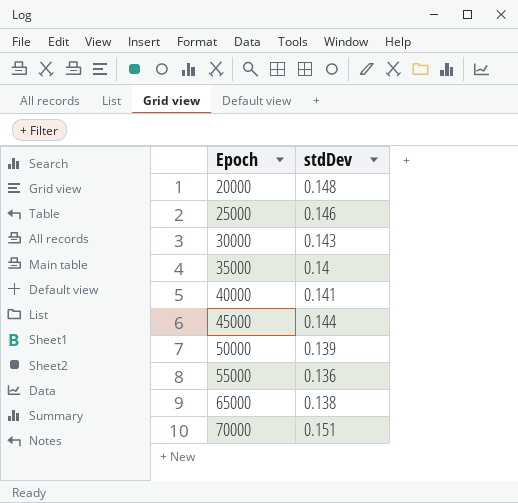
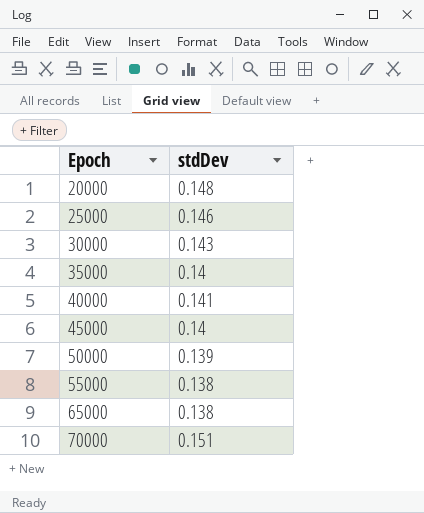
45000 | stdDev: 0.144 -> 0.14
55000 | stdDev: 0.136 -> 0.138

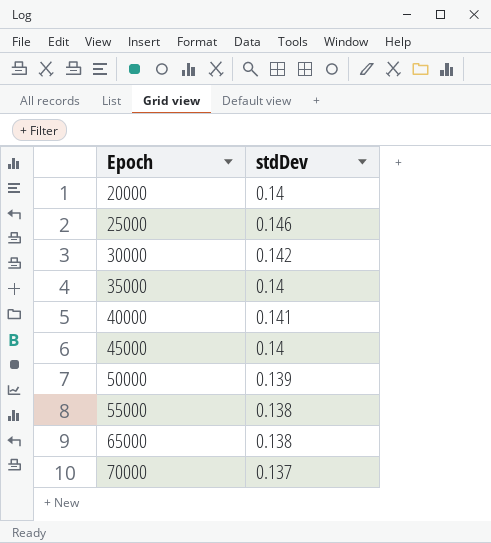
20000 | stdDev: 0.148 -> 0.14
30000 | stdDev: 0.143 -> 0.142
70000 | stdDev: 0.151 -> 0.137

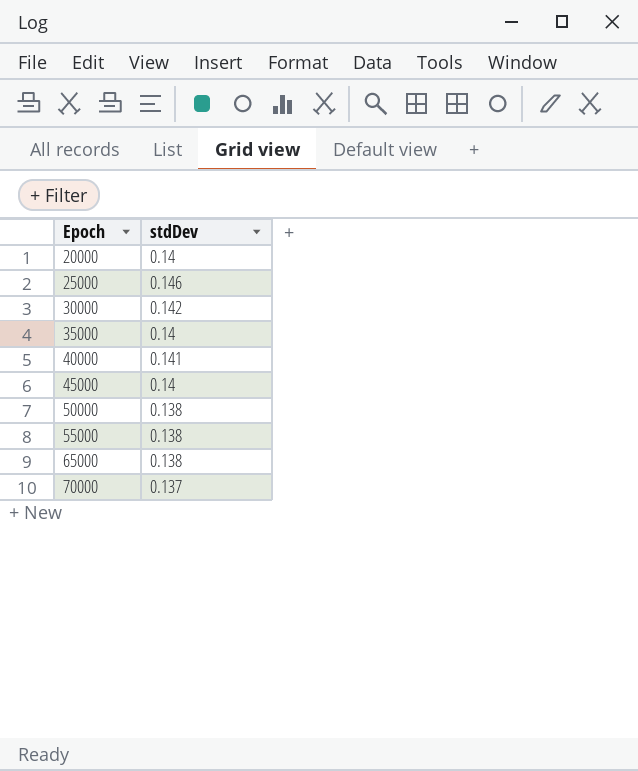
50000 | stdDev: 0.139 -> 0.138

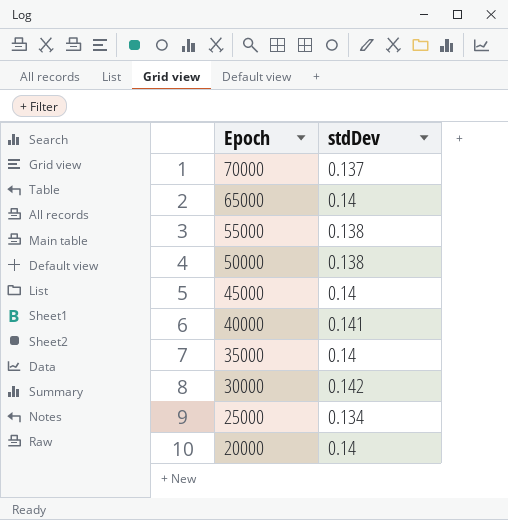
row order: Epoch ascending -> Epoch descending
65000 | stdDev: 0.138 -> 0.14
25000 | stdDev: 0.146 -> 0.134

